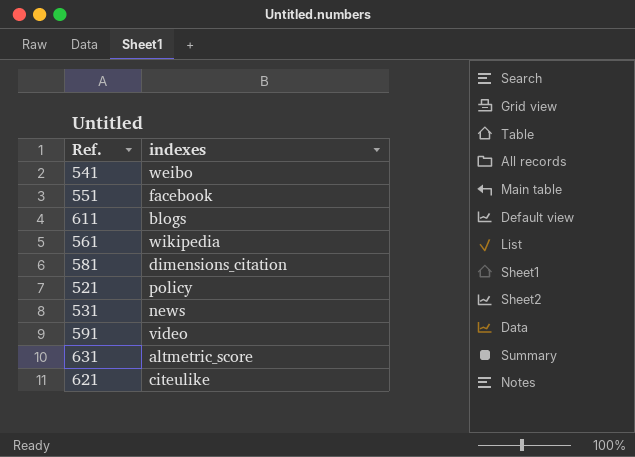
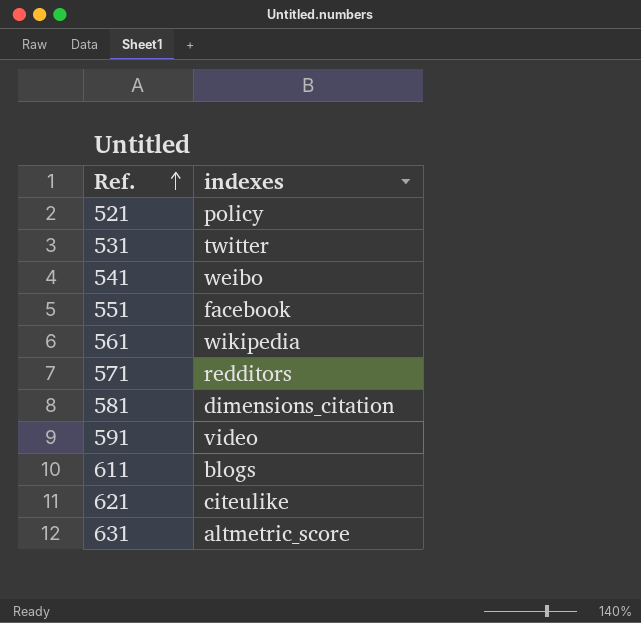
row order: none -> Ref. ascending
531 | indexes: news -> twitter
row 571: none -> redditors

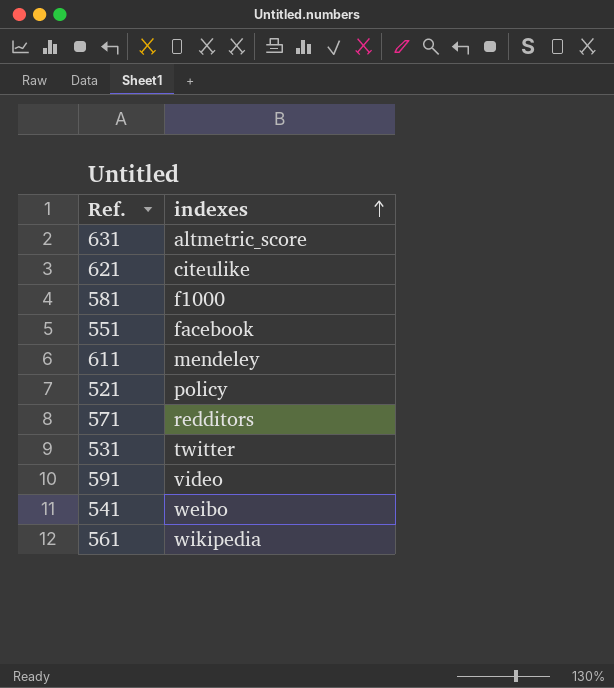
row order: Ref. ascending -> indexes ascending
581 | indexes: dimensions_citation -> f1000
611 | indexes: blogs -> mendeley

